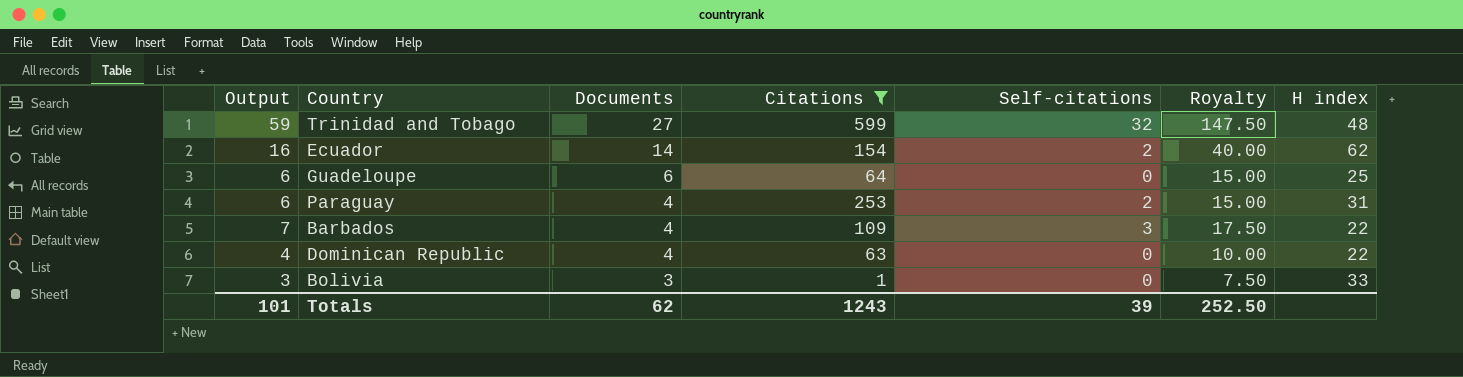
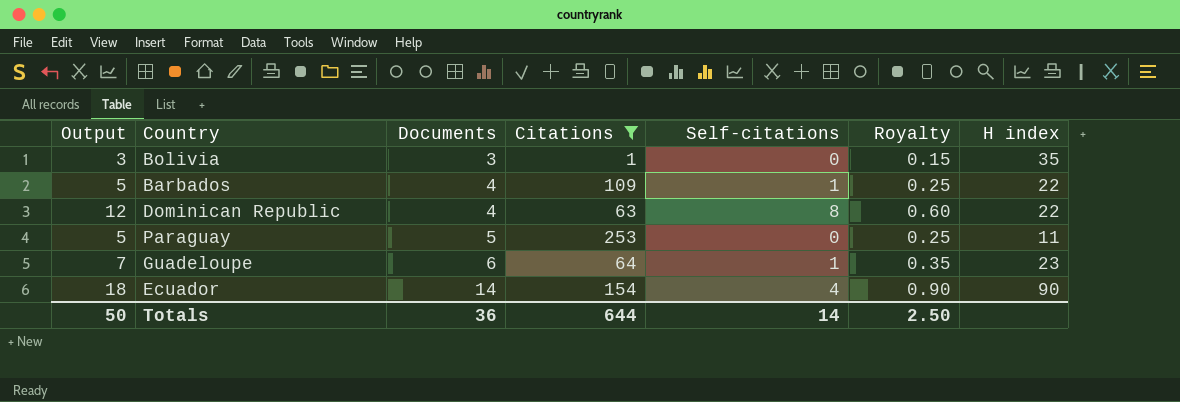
row order: Documents descending -> Documents ascending
column Royalty | formula: [Output] * 2.5 -> [Output] * 0.05
row Trinidad and Tobago: 59 | 27 | 599 | 32 | 147.50 | 48 -> none
Bolivia | H index: 33 -> 35
Barbados | Output: 7 -> 5
Barbados | Self-citations: 3 -> 1
Dominican Republic | Output: 4 -> 12
Dominican Republic | Self-citations: 0 -> 8
Paraguay | Output: 6 -> 5
Paraguay | Documents: 4 -> 5
Paraguay | Self-citations: 2 -> 0
Paraguay | H index: 31 -> 11
Guadeloupe | Output: 6 -> 7
Guadeloupe | Self-citations: 0 -> 1
Guadeloupe | H index: 25 -> 23
Ecuador | Output: 16 -> 18
Ecuador | Self-citations: 2 -> 4
Ecuador | H index: 62 -> 90
Totals | Output: 101 -> 50
Totals | Documents: 62 -> 36
Totals | Citations: 1243 -> 644
Totals | Self-citations: 39 -> 14
Totals | Royalty: 252.50 -> 2.50

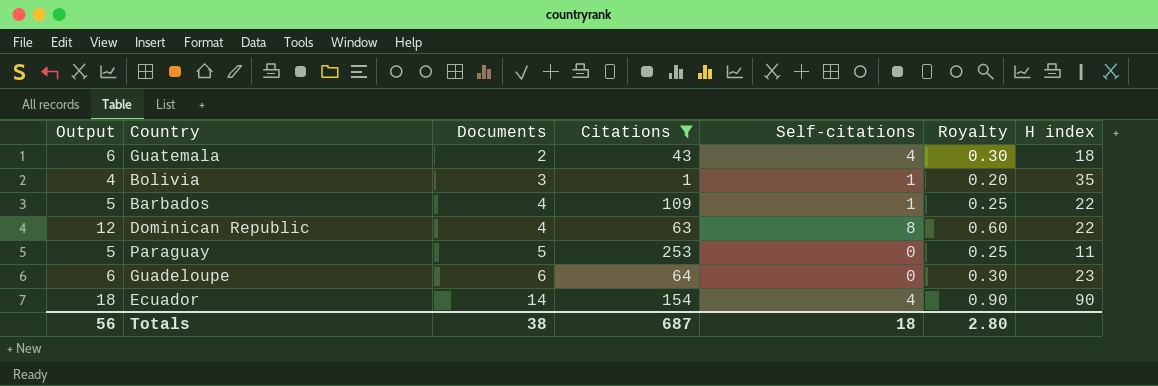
row Guatemala: none -> 6 | 2 | 43 | 4 | 0.30 | 18
Bolivia | Output: 3 -> 4
Bolivia | Self-citations: 0 -> 1
Bolivia | Royalty: 0.15 -> 0.20
Guadeloupe | Output: 7 -> 6
Guadeloupe | Self-citations: 1 -> 0
Guadeloupe | Royalty: 0.35 -> 0.30
Totals | Output: 50 -> 56
Totals | Documents: 36 -> 38
Totals | Citations: 644 -> 687
Totals | Self-citations: 14 -> 18
Totals | Royalty: 2.50 -> 2.80

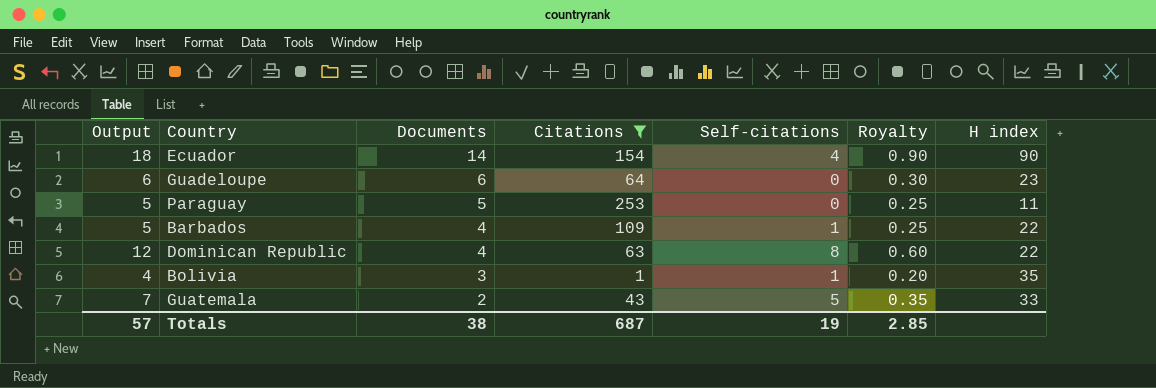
row order: Documents ascending -> Documents descending
Guatemala | Output: 6 -> 7
Guatemala | Self-citations: 4 -> 5
Guatemala | Royalty: 0.30 -> 0.35
Guatemala | H index: 18 -> 33
Totals | Output: 56 -> 57
Totals | Self-citations: 18 -> 19
Totals | Royalty: 2.80 -> 2.85

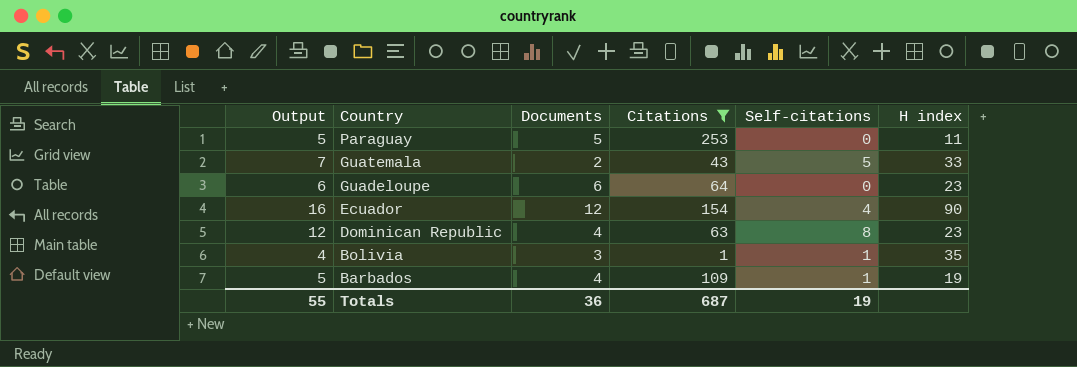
row order: Documents descending -> Country descending
column Royalty | formula: [Output] * 0.05 -> none
Ecuador | Output: 18 -> 16
Ecuador | Documents: 14 -> 12
Dominican Republic | H index: 22 -> 23
Barbados | H index: 22 -> 19
Totals | Output: 57 -> 55
Totals | Documents: 38 -> 36

